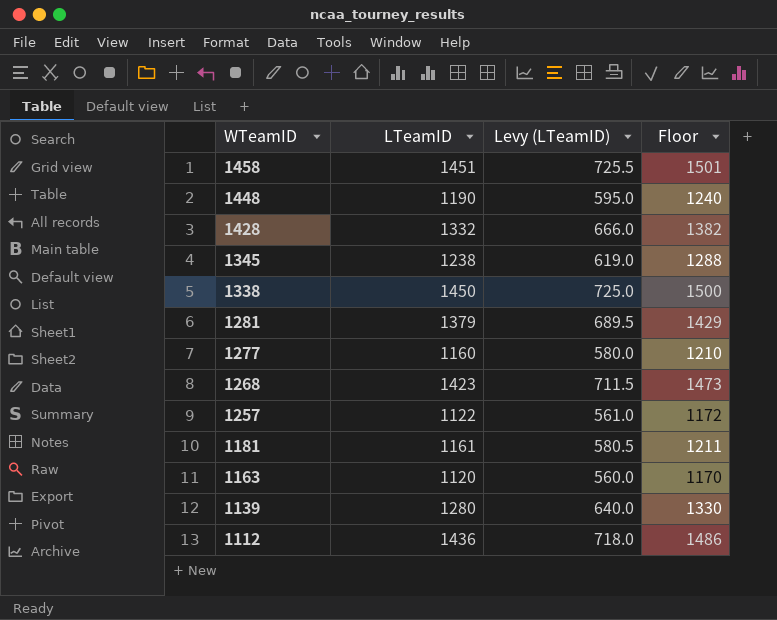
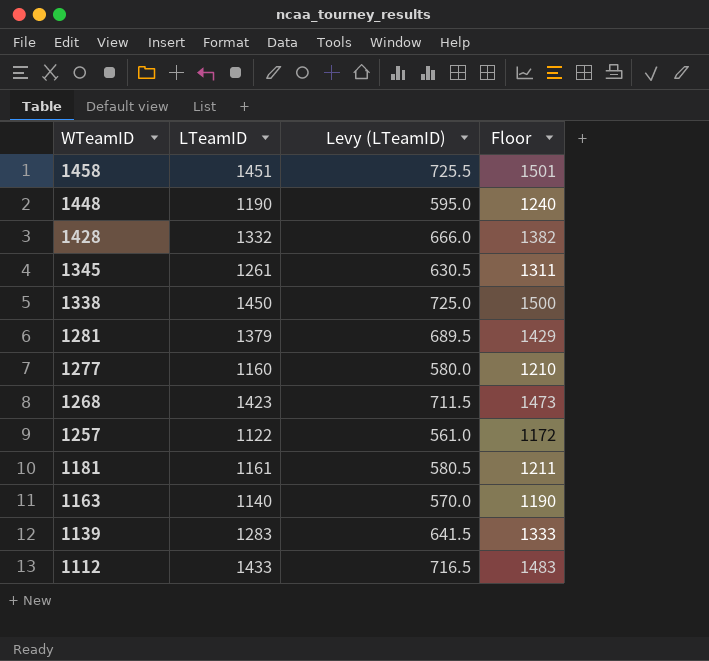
1345 | LTeamID: 1238 -> 1261
1345 | Levy (LTeamID): 619.0 -> 630.5
1345 | Floor: 1288 -> 1311
1163 | LTeamID: 1120 -> 1140
1163 | Levy (LTeamID): 560.0 -> 570.0
1163 | Floor: 1170 -> 1190
1139 | LTeamID: 1280 -> 1283
1139 | Levy (LTeamID): 640.0 -> 641.5
1139 | Floor: 1330 -> 1333
1112 | LTeamID: 1436 -> 1433
1112 | Levy (LTeamID): 718.0 -> 716.5
1112 | Floor: 1486 -> 1483

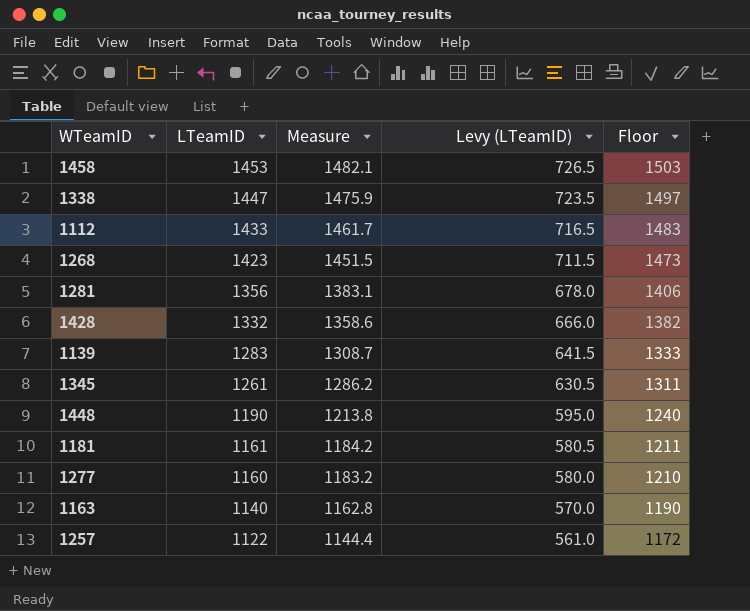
row order: WTeamID descending -> LTeamID descending
column Measure | formula: none -> [LTeamID] * 1.02
1458 | LTeamID: 1451 -> 1453
1458 | Levy (LTeamID): 725.5 -> 726.5
1458 | Floor: 1501 -> 1503
1338 | LTeamID: 1450 -> 1447
1338 | Levy (LTeamID): 725.0 -> 723.5
1338 | Floor: 1500 -> 1497
1281 | LTeamID: 1379 -> 1356
1281 | Levy (LTeamID): 689.5 -> 678.0
1281 | Floor: 1429 -> 1406

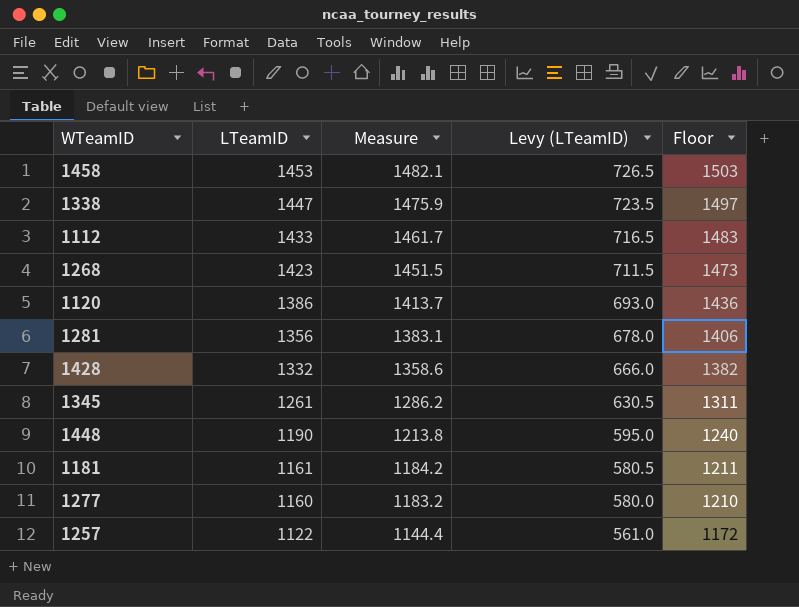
row 1139: 1283 | 1308.7 | 641.5 | 1333 -> none
row 1163: 1140 | 1162.8 | 570.0 | 1190 -> none
row 1120: none -> 1386 | 1413.7 | 693.0 | 1436

